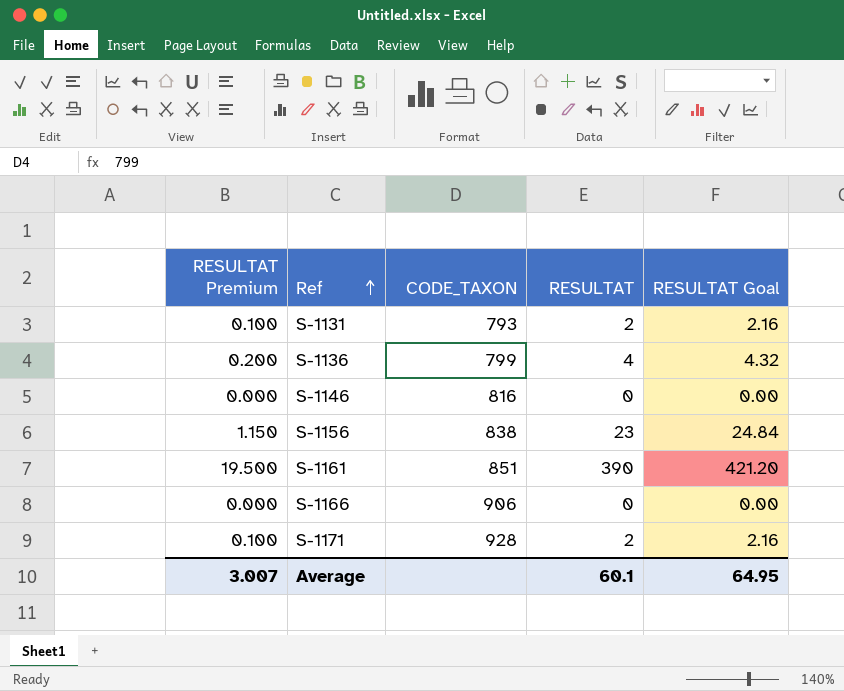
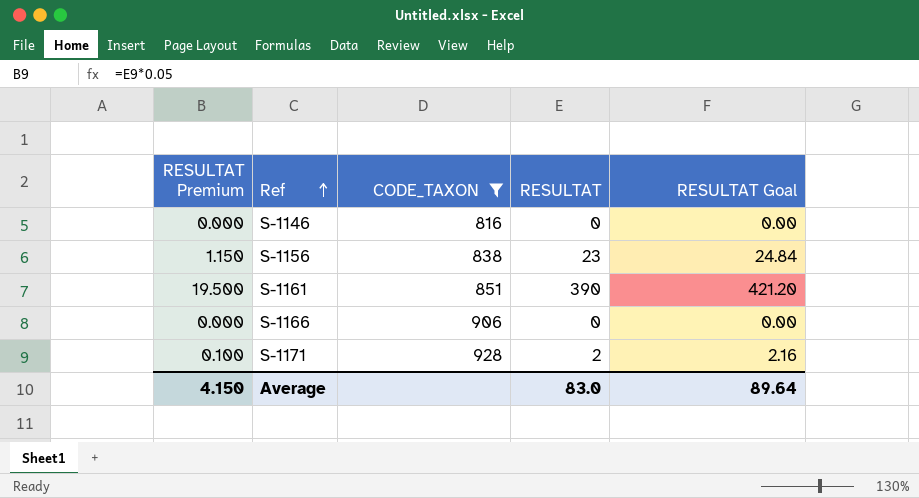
filter: none -> CODE_TAXON >= 816
Average | RESULTAT Premium: 3.007 -> 4.150
Average | RESULTAT: 60.1 -> 83.0
Average | RESULTAT Goal: 64.95 -> 89.64

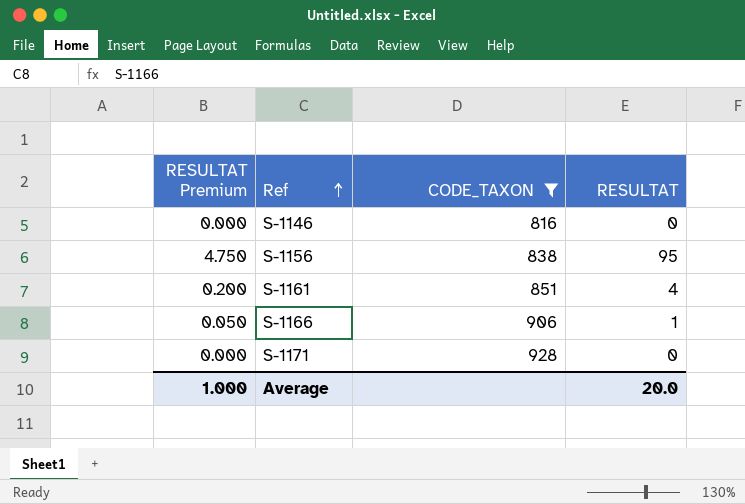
column RESULTAT Goal | formula: [RESULTAT] * 1.08 -> none
S-1156 | RESULTAT Premium: 1.150 -> 4.750
S-1156 | RESULTAT: 23 -> 95
S-1161 | RESULTAT Premium: 19.500 -> 0.200
S-1161 | RESULTAT: 390 -> 4
S-1166 | RESULTAT Premium: 0.000 -> 0.050
S-1166 | RESULTAT: 0 -> 1
S-1171 | RESULTAT Premium: 0.100 -> 0.000
S-1171 | RESULTAT: 2 -> 0
Average | RESULTAT Premium: 4.150 -> 1.000
Average | RESULTAT: 83.0 -> 20.0

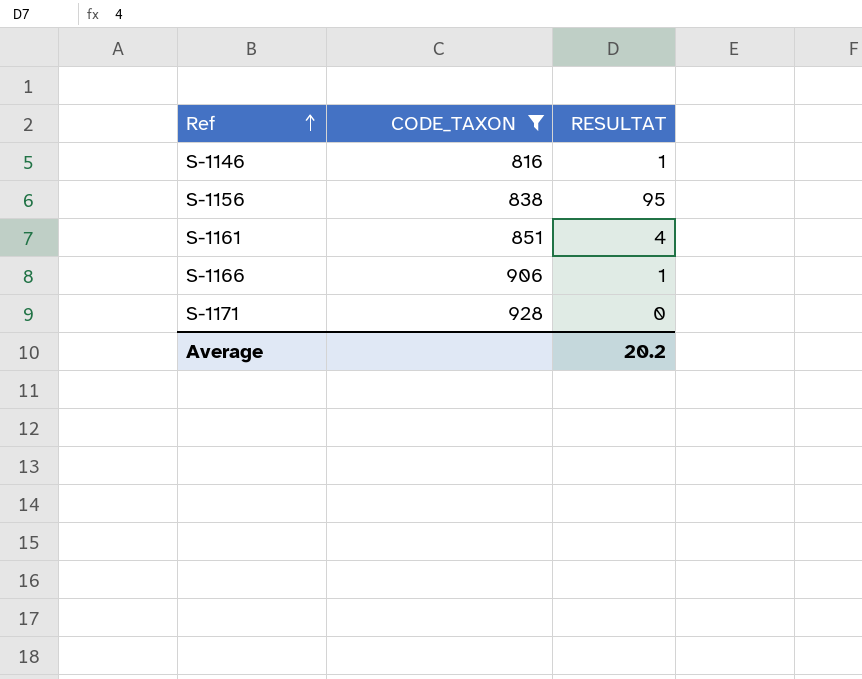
column RESULTAT Premium | formula: [RESULTAT] * 0.05 -> none
S-1146 | RESULTAT: 0 -> 1
Average | RESULTAT: 20.0 -> 20.2

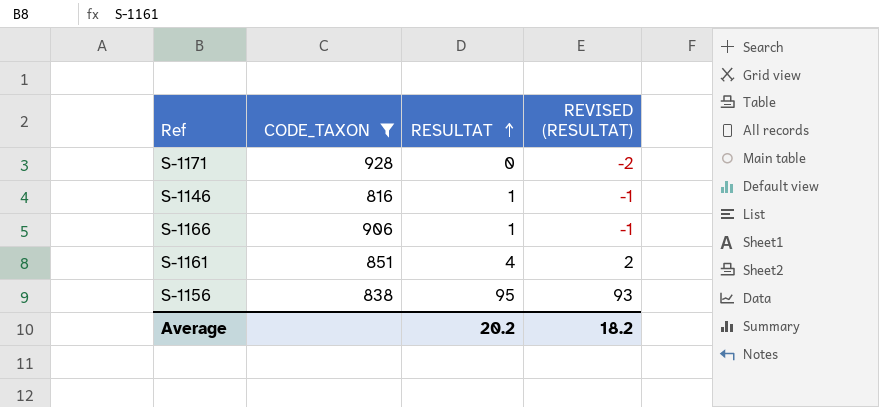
row order: Ref ascending -> RESULTAT ascending
column REVISED (RESULTAT) | formula: none -> [RESULTAT] - 2

